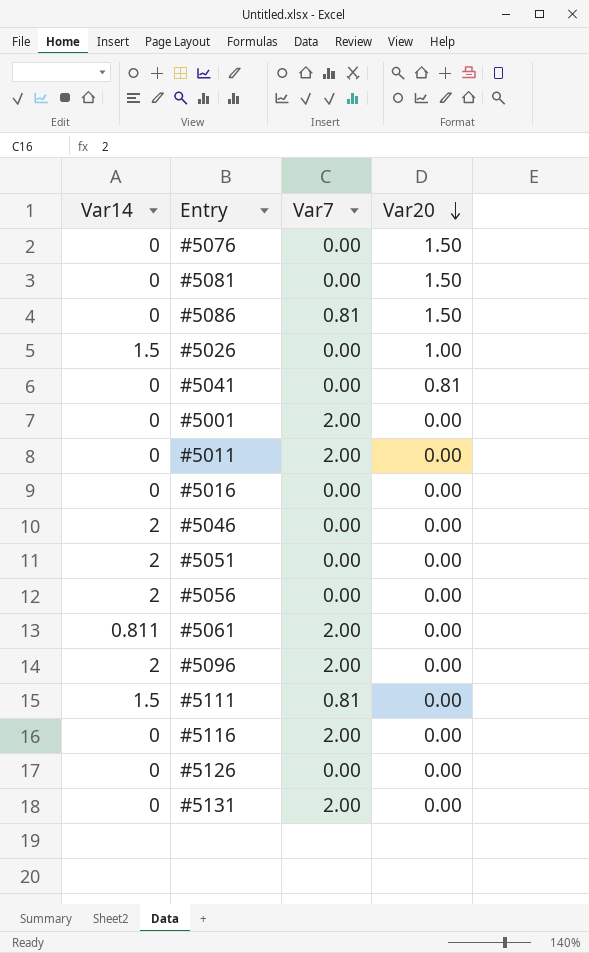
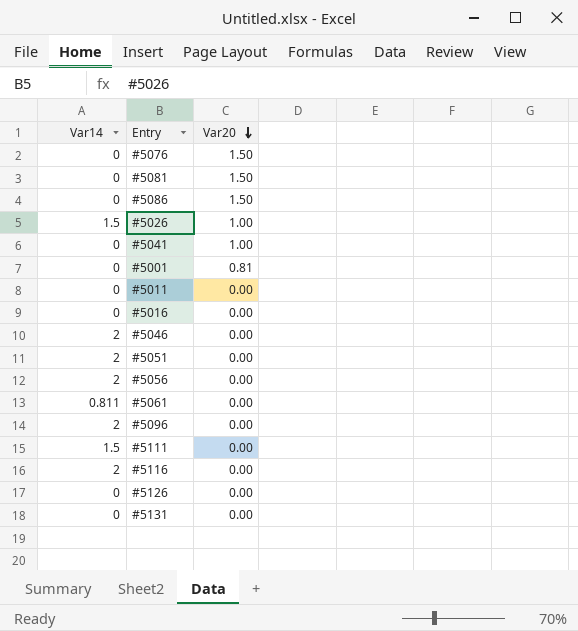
column Var7 | position: 3 -> none
#5041 | Var20: 0.81 -> 1.00
#5001 | Var20: 0.00 -> 0.81
#5116 | Var14: 0 -> 2

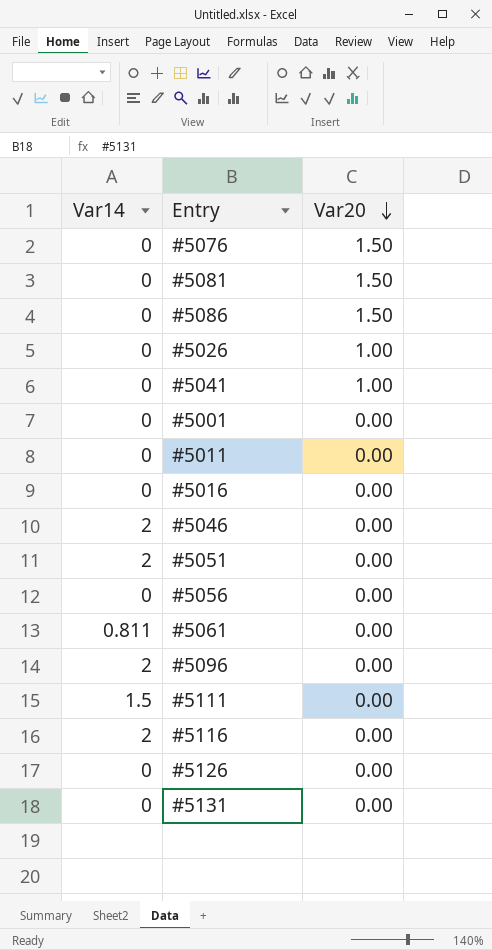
#5026 | Var14: 1.5 -> 0
#5001 | Var20: 0.81 -> 0.00
#5056 | Var14: 2 -> 0

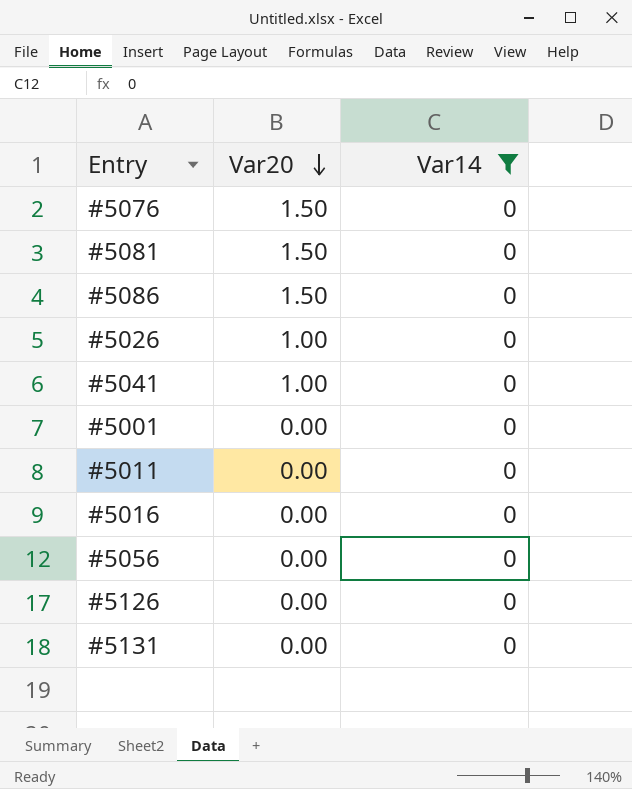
filter: none -> Var14 = 0
column Var14 | position: 1 -> 3

